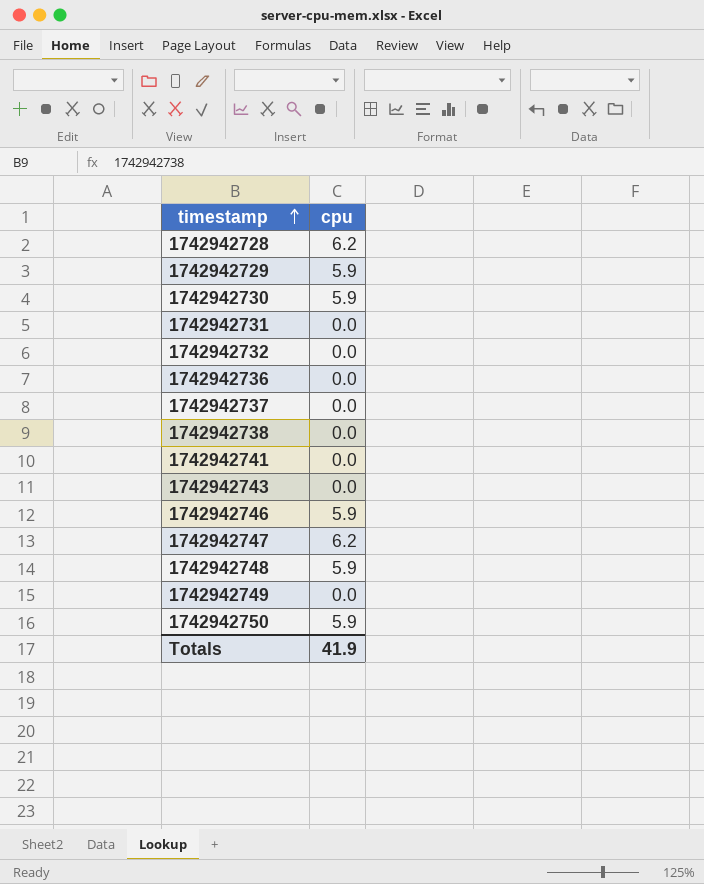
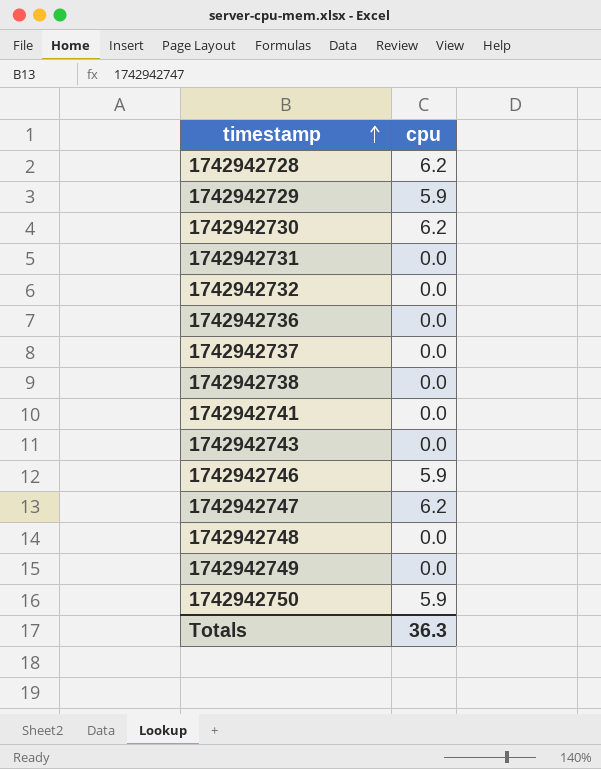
1742942730 | cpu: 5.9 -> 6.2
1742942748 | cpu: 5.9 -> 0.0
Totals | cpu: 41.9 -> 36.3

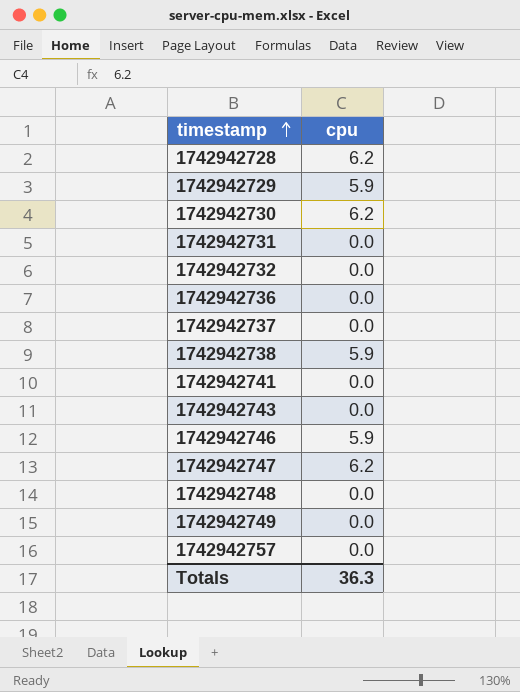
row 1742942750: 5.9 -> none
1742942738 | cpu: 0.0 -> 5.9
row 1742942757: none -> 0.0

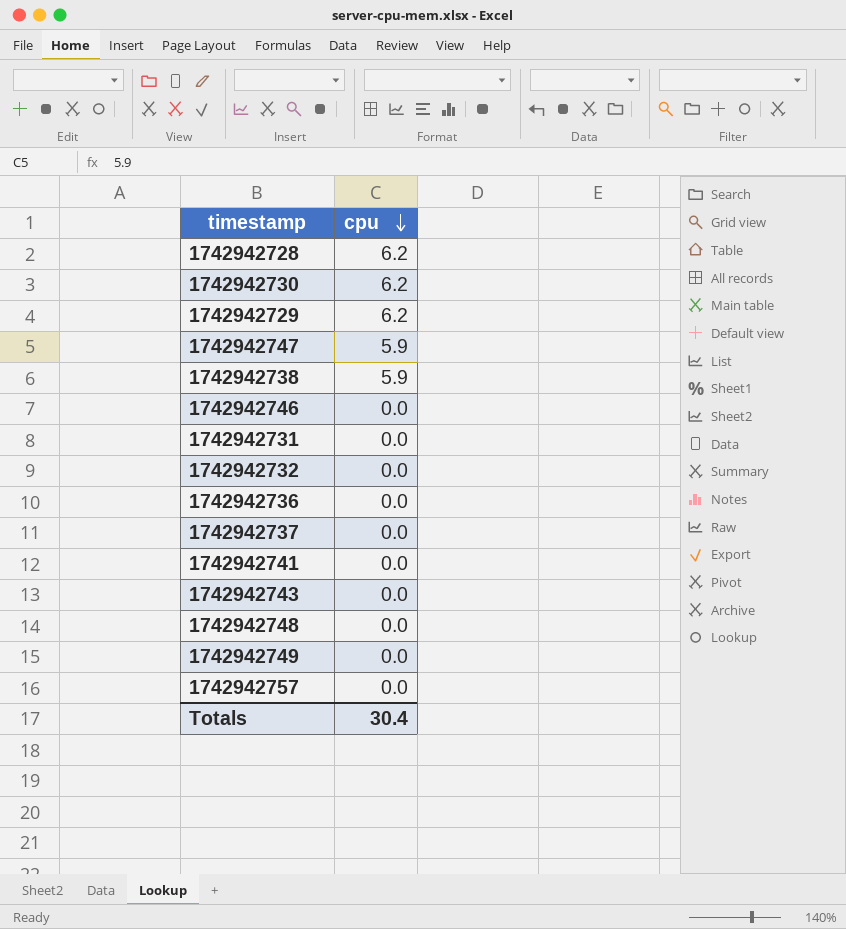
row order: timestamp ascending -> cpu descending
1742942729 | cpu: 5.9 -> 6.2
1742942747 | cpu: 6.2 -> 5.9
1742942746 | cpu: 5.9 -> 0.0
Totals | cpu: 36.3 -> 30.4

